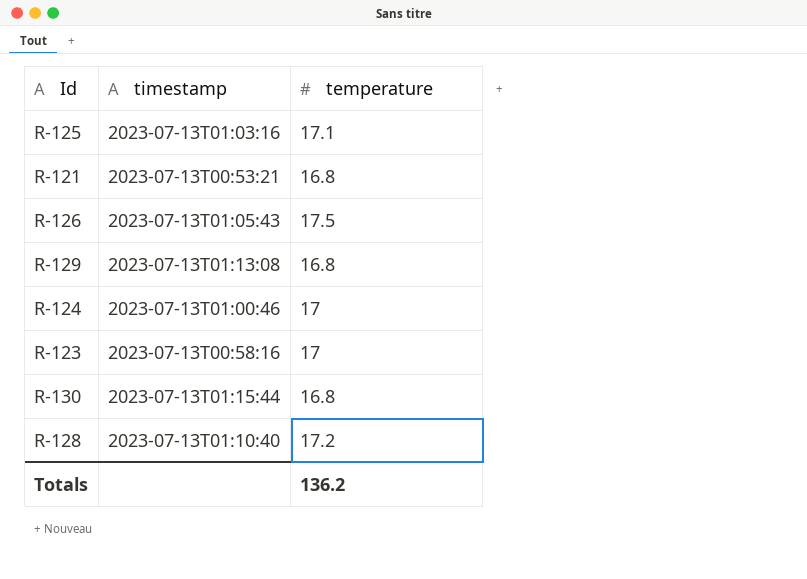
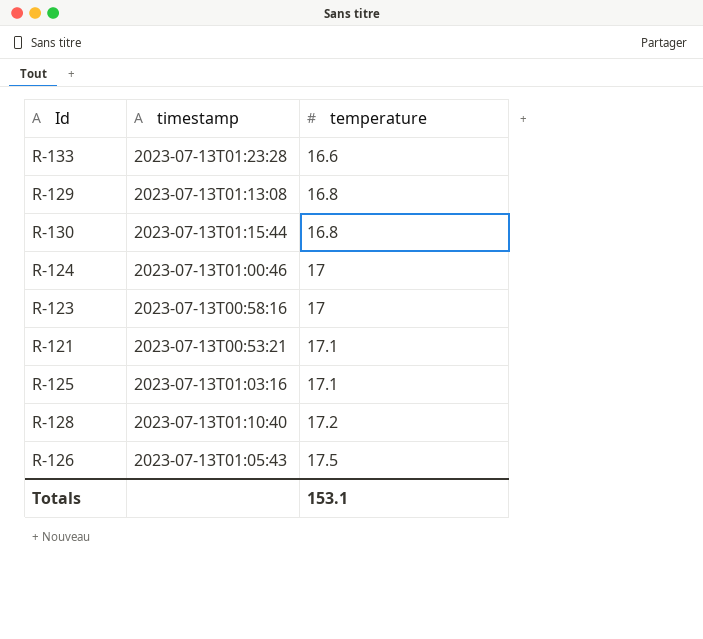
row order: none -> temperature ascending
row R-133: none -> 2023-07-13T01:23:28 | 16.6
R-121 | temperature: 16.8 -> 17.1
Totals | temperature: 136.2 -> 153.1

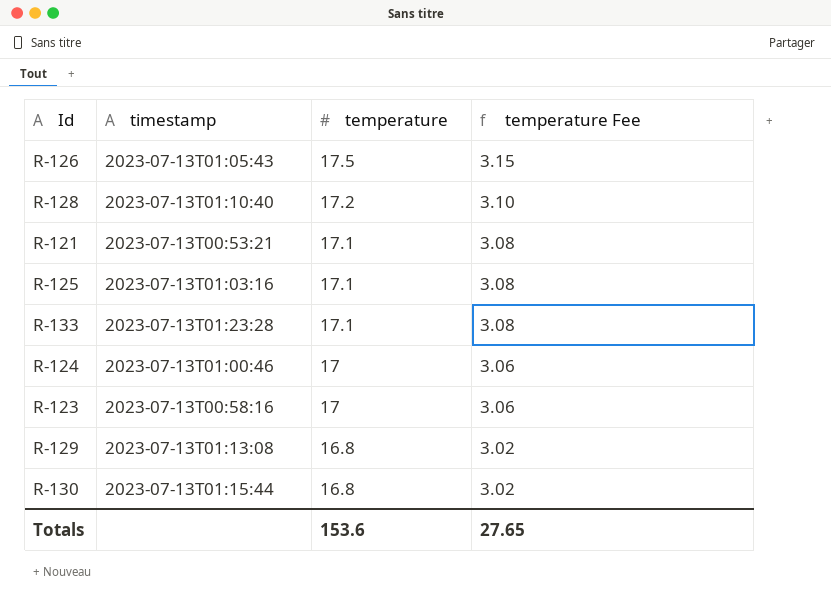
row order: temperature ascending -> temperature descending
column temperature Fee | formula: none -> [temperature] * 0.18
R-133 | temperature: 16.6 -> 17.1
Totals | temperature: 153.1 -> 153.6

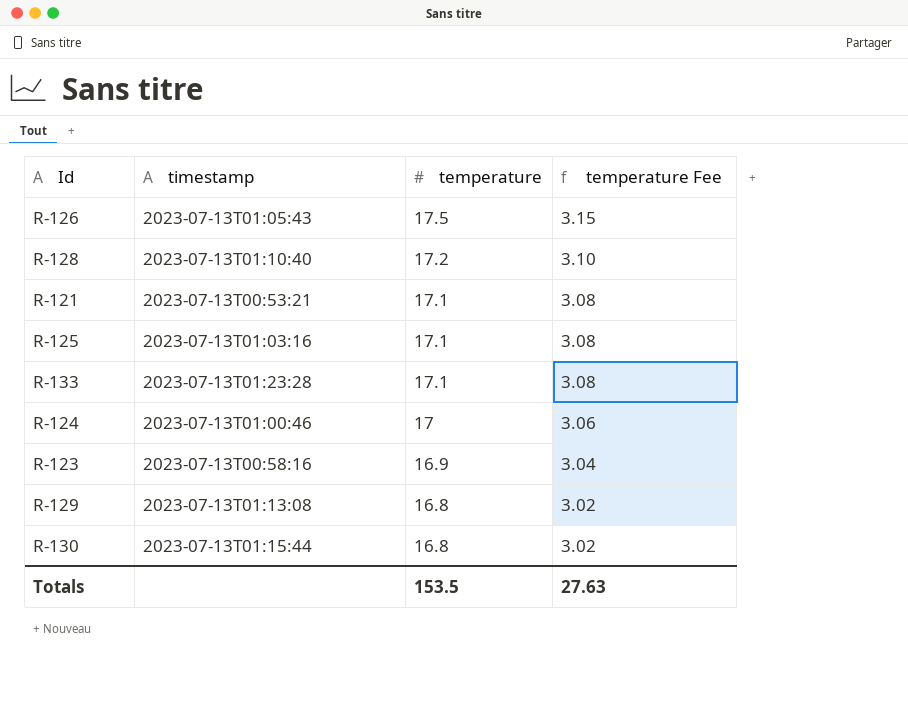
R-123 | temperature: 17 -> 16.9
R-123 | temperature Fee: 3.06 -> 3.04
Totals | temperature: 153.6 -> 153.5
Totals | temperature Fee: 27.65 -> 27.63

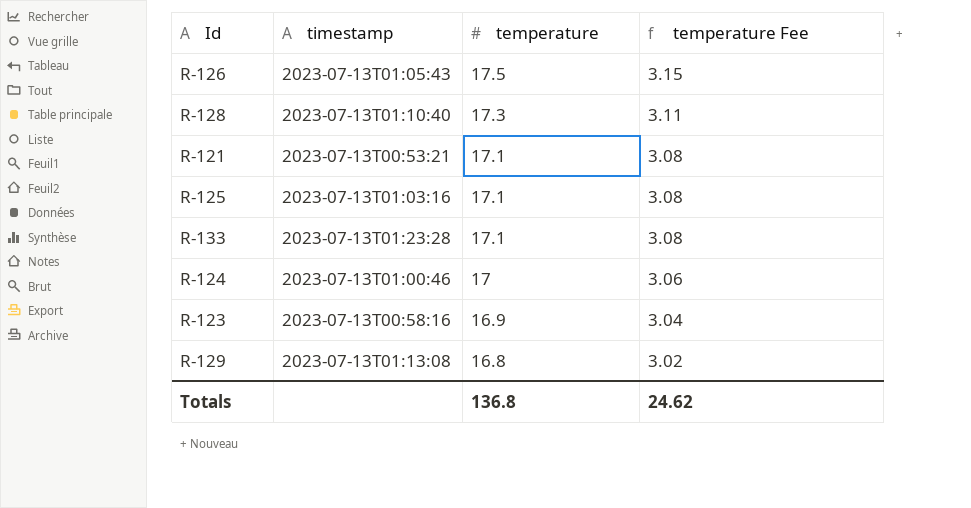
row R-130: 2023-07-13T01:15:44 | 16.8 | 3.02 -> none
R-128 | temperature: 17.2 -> 17.3
R-128 | temperature Fee: 3.10 -> 3.11
Totals | temperature: 153.5 -> 136.8
Totals | temperature Fee: 27.63 -> 24.62

